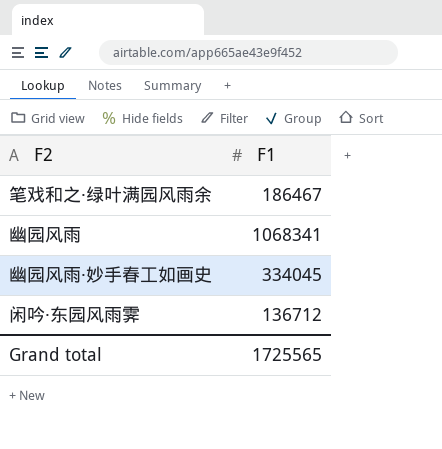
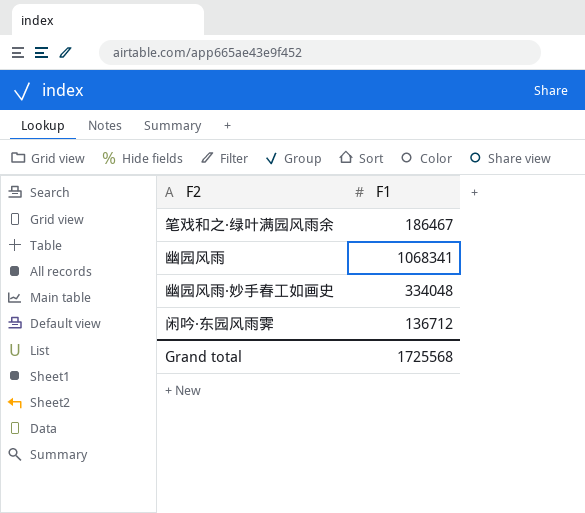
幽园风雨·妙手春工如画史 | F1: 334045 -> 334048
Grand total | F1: 1725565 -> 1725568

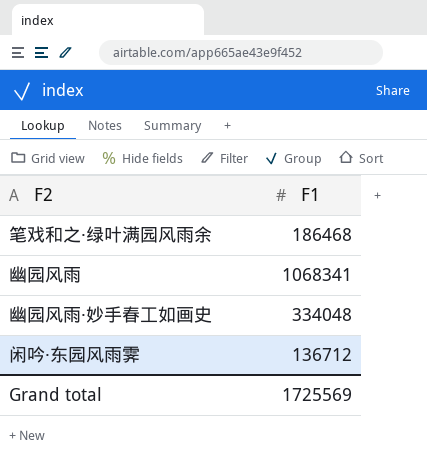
笔戏和之·绿叶满园风雨余 | F1: 186467 -> 186468
Grand total | F1: 1725568 -> 1725569

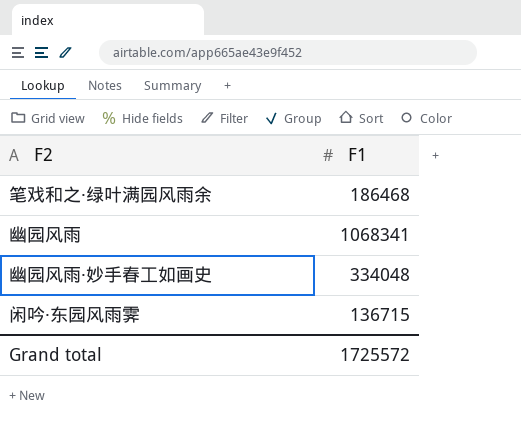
闲吟·东园风雨霁 | F1: 136712 -> 136715
Grand total | F1: 1725569 -> 1725572

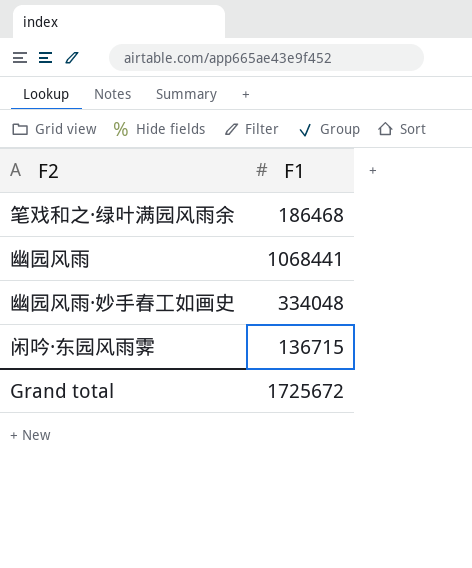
幽园风雨 | F1: 1068341 -> 1068441
Grand total | F1: 1725572 -> 1725672

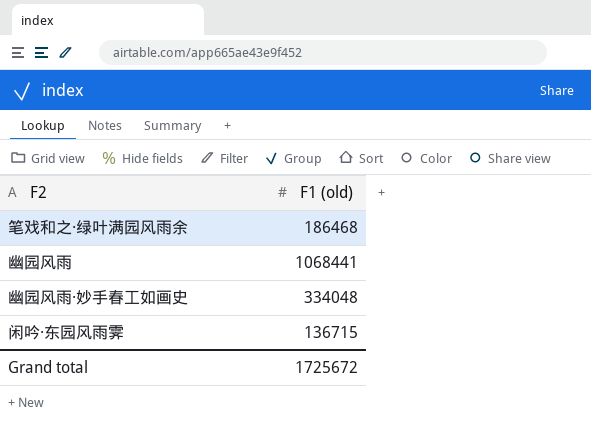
column name: F1 -> F1 (old)

